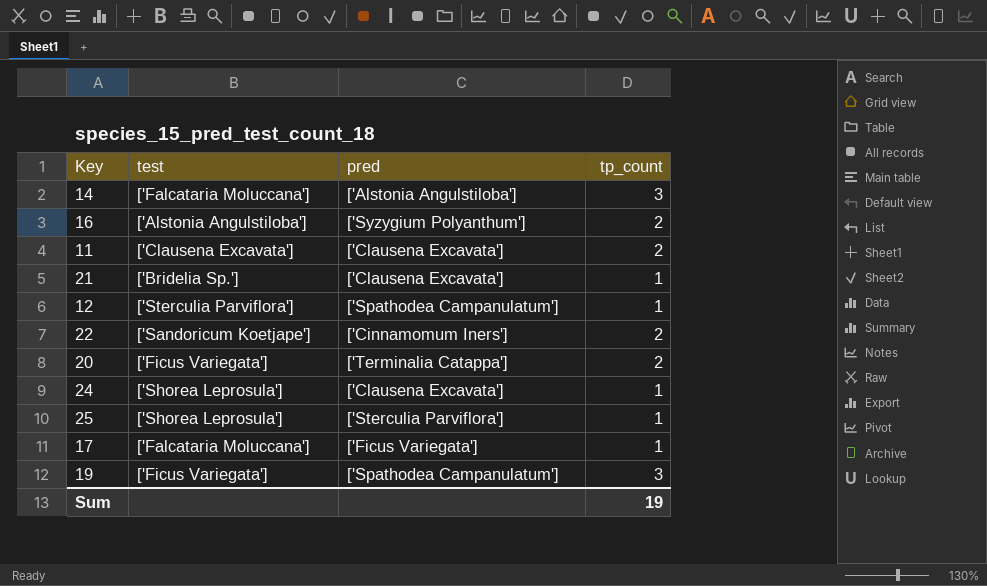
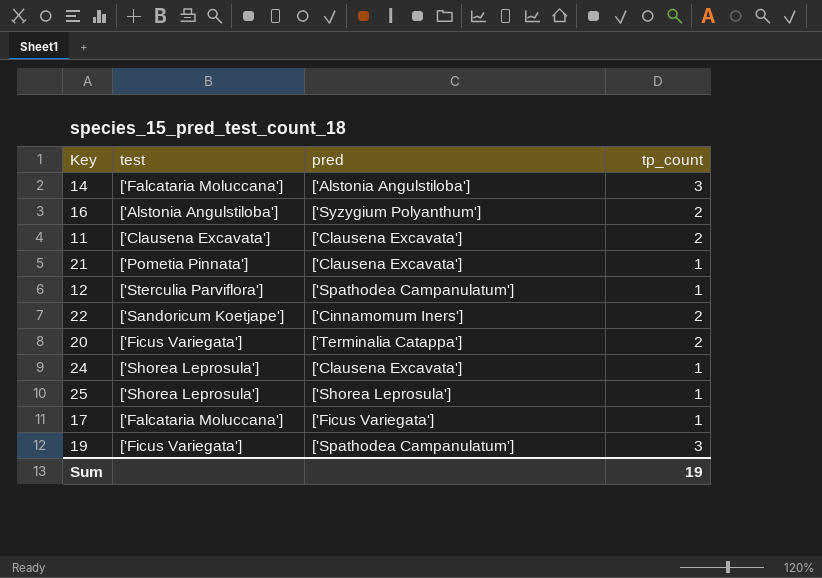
21 | test: ['Bridelia Sp.'] -> ['Pometia Pinnata']
25 | pred: ['Sterculia Parviflora'] -> ['Shorea Leprosula']

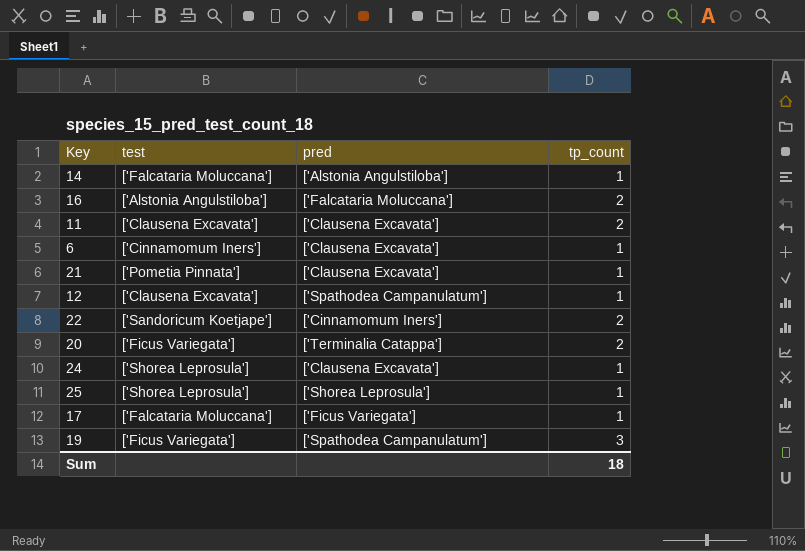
14 | tp_count: 3 -> 1
16 | pred: ['Syzygium Polyanthum'] -> ['Falcataria Moluccana']
row 6: none -> ['Cinnamomum Iners'] | ['Clausena Excavata'] | 1
12 | test: ['Sterculia Parviflora'] -> ['Clausena Excavata']
Sum | tp_count: 19 -> 18

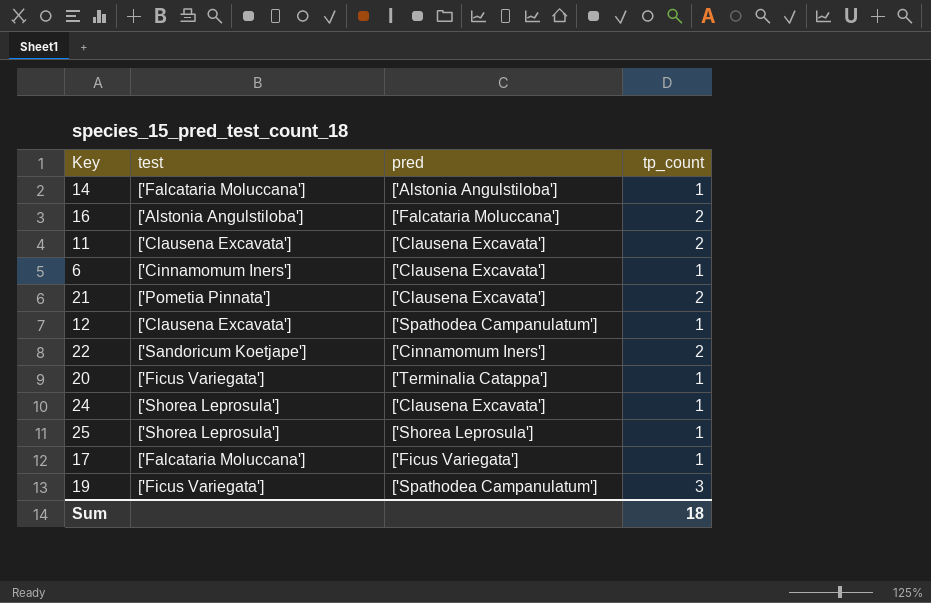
21 | tp_count: 1 -> 2
20 | tp_count: 2 -> 1

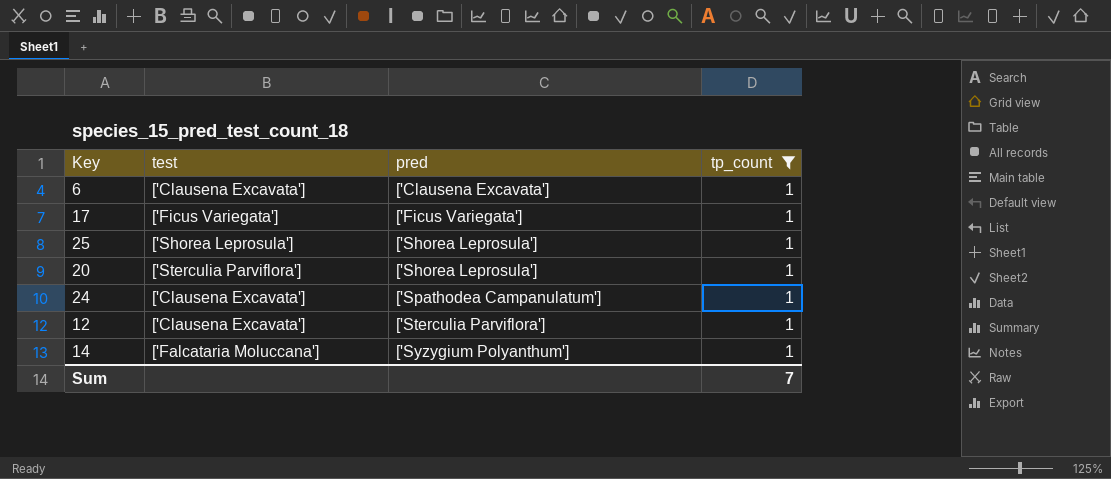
filter: none -> tp_count = 1
row order: none -> pred ascending
6 | test: ['Cinnamomum Iners'] -> ['Clausena Excavata']
17 | test: ['Falcataria Moluccana'] -> ['Ficus Variegata']
20 | test: ['Ficus Variegata'] -> ['Sterculia Parviflora']
20 | pred: ['Terminalia Catappa'] -> ['Shorea Leprosula']
24 | test: ['Shorea Leprosula'] -> ['Clausena Excavata']
24 | pred: ['Clausena Excavata'] -> ['Spathodea Campanulatum']
12 | pred: ['Spathodea Campanulatum'] -> ['Sterculia Parviflora']
14 | pred: ['Alstonia Angulstiloba'] -> ['Syzygium Polyanthum']
Sum | tp_count: 18 -> 7

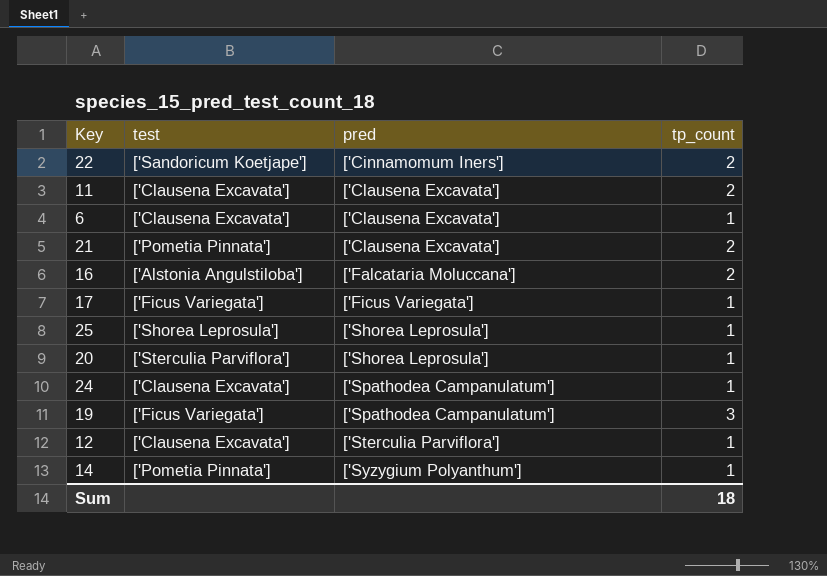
filter: tp_count = 1 -> none
14 | test: ['Falcataria Moluccana'] -> ['Pometia Pinnata']
Sum | tp_count: 7 -> 18

